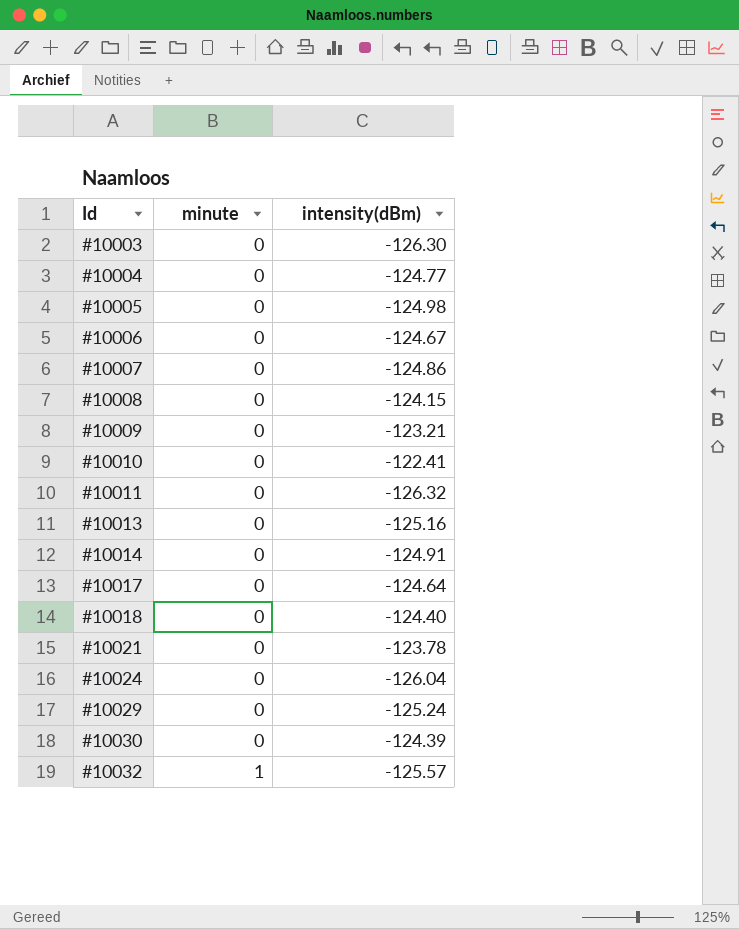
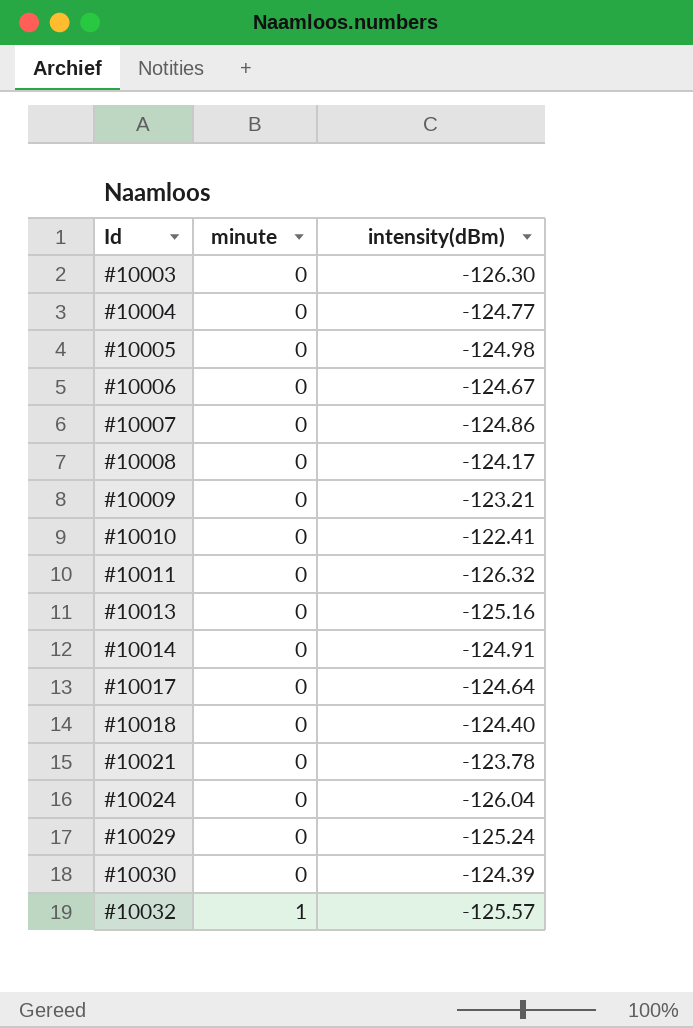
#10008 | intensity(dBm): -124.15 -> -124.17

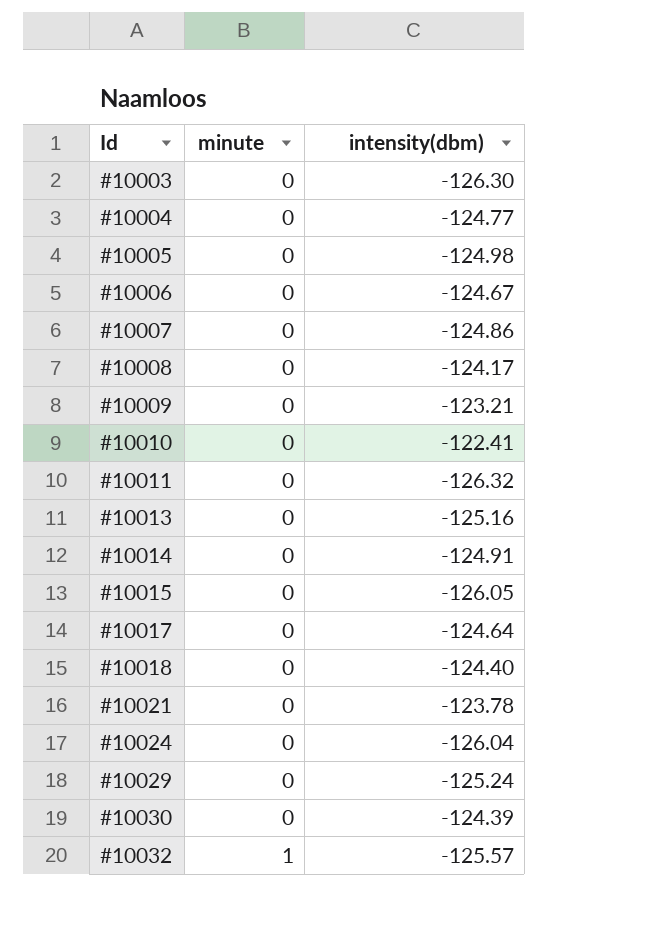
column name: intensity(dBm) -> intensity(dbm)
row #10015: none -> 0 | -126.05

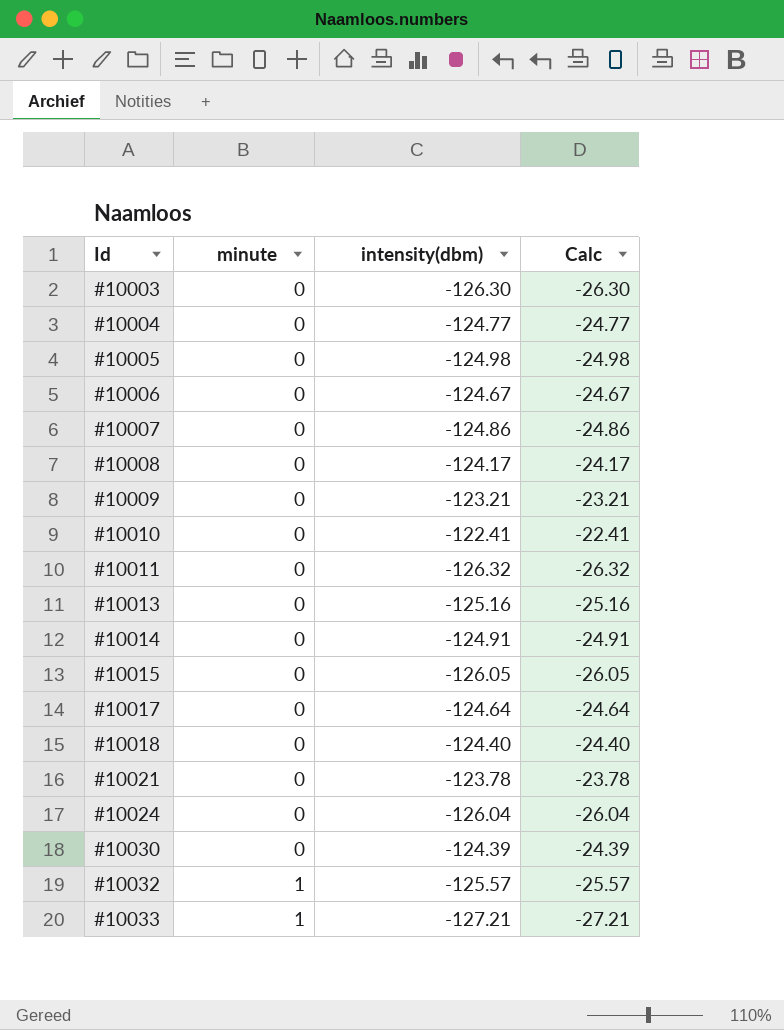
column Calc | formula: none -> [intensity(dbm)] + 100
row #10029: 0 | -125.24 -> none
row #10033: none -> 1 | -127.21 | -27.21

